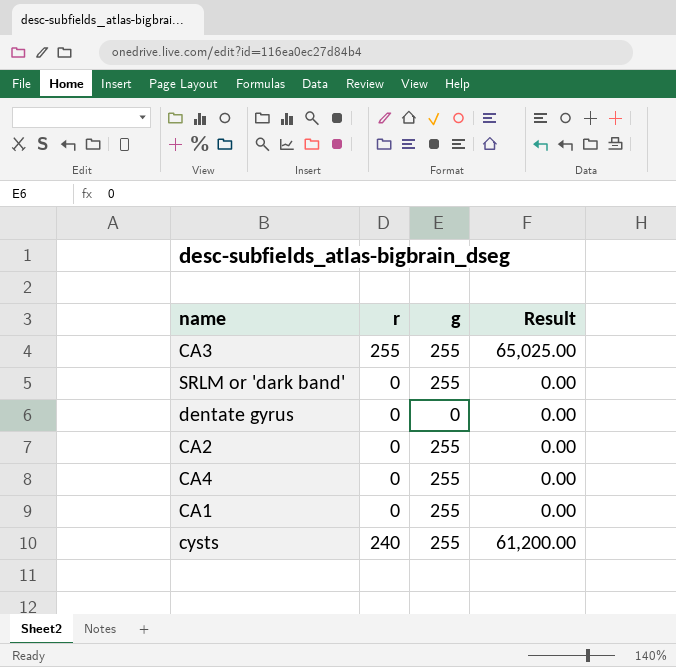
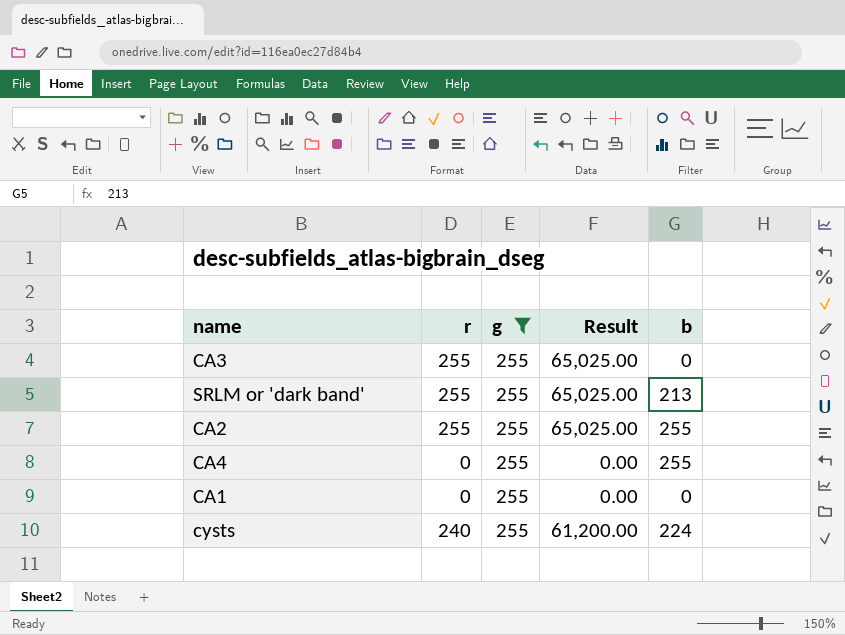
filter: none -> g = 255
column b | position: none -> 5
SRLM or 'dark band' | r: 0 -> 255
SRLM or 'dark band' | Result: 0.00 -> 65,025.00
CA2 | r: 0 -> 255
CA2 | Result: 0.00 -> 65,025.00

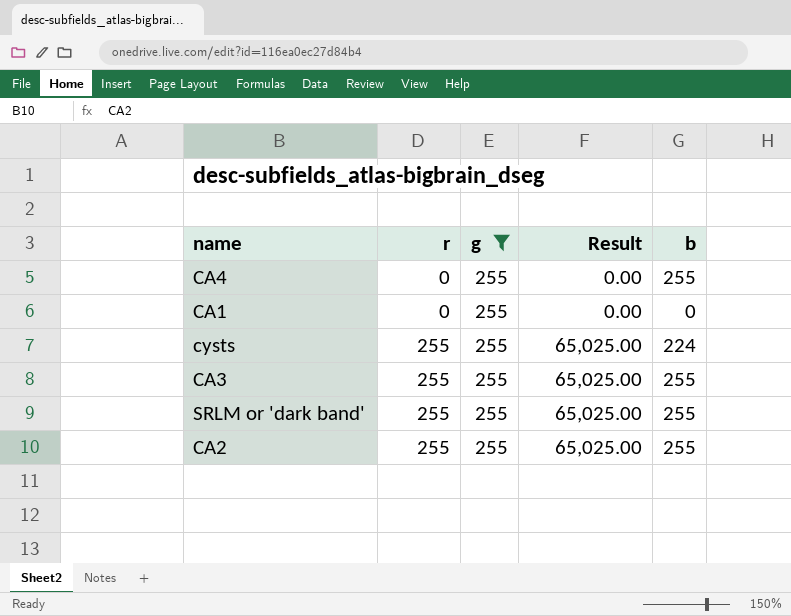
row order: none -> r ascending
cysts | r: 240 -> 255
cysts | Result: 61,200.00 -> 65,025.00
CA3 | b: 0 -> 255
SRLM or 'dark band' | b: 213 -> 255

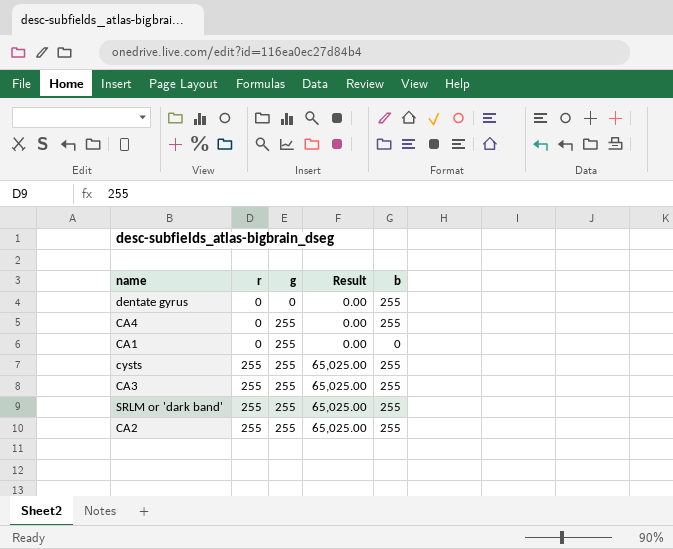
filter: g = 255 -> none
cysts | b: 224 -> 255

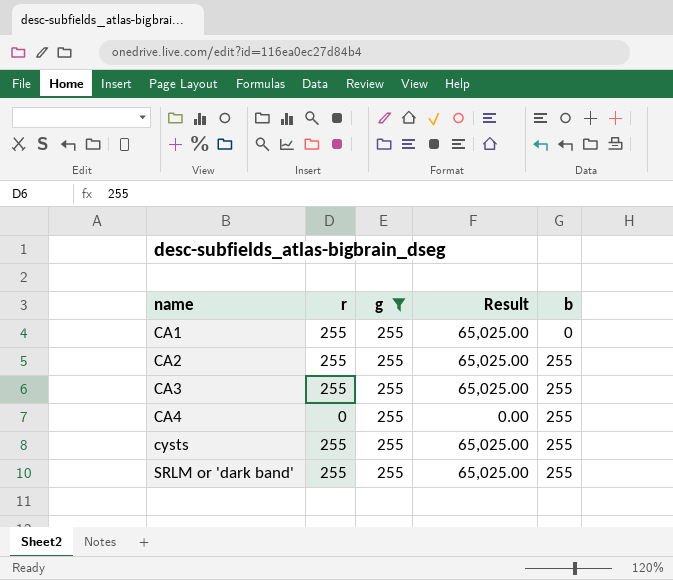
filter: none -> g = 255
row order: r ascending -> name ascending
CA1 | r: 0 -> 255
CA1 | Result: 0.00 -> 65,025.00

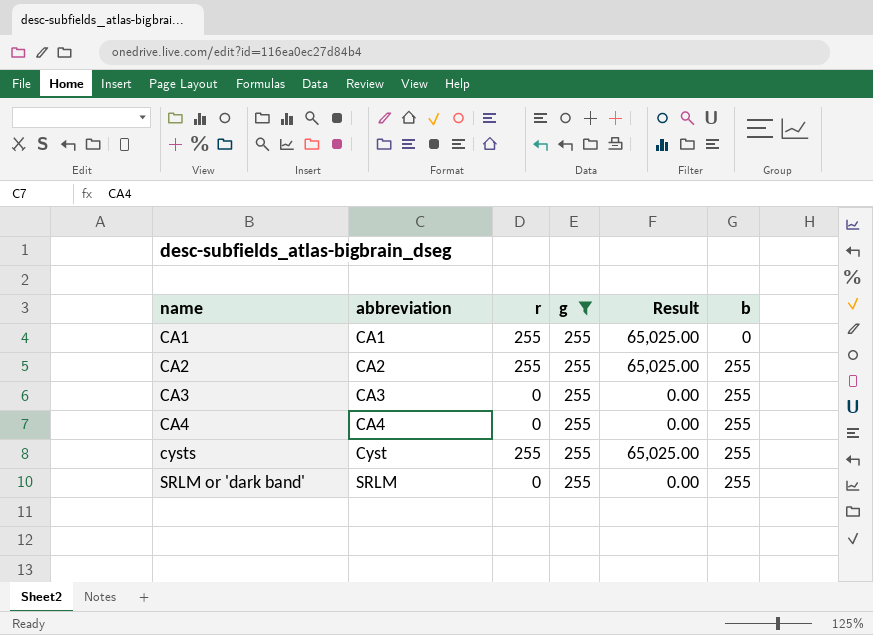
column abbreviation | position: none -> 2
CA3 | r: 255 -> 0
CA3 | Result: 65,025.00 -> 0.00
SRLM or 'dark band' | r: 255 -> 0
SRLM or 'dark band' | Result: 65,025.00 -> 0.00

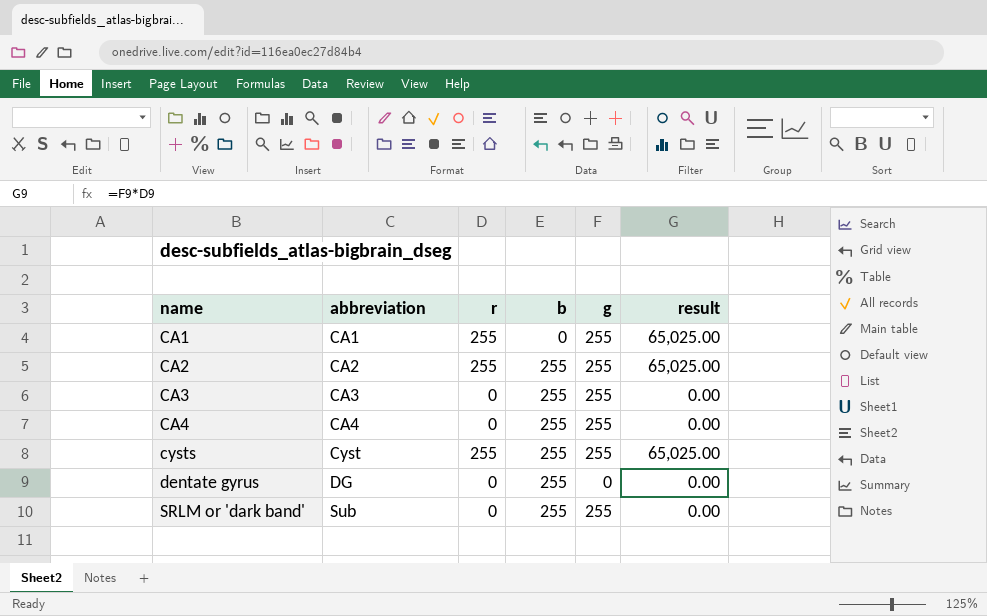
filter: g = 255 -> none
column b | position: 6 -> 4
column name: Result -> result
SRLM or 'dark band' | abbreviation: SRLM -> Sub

